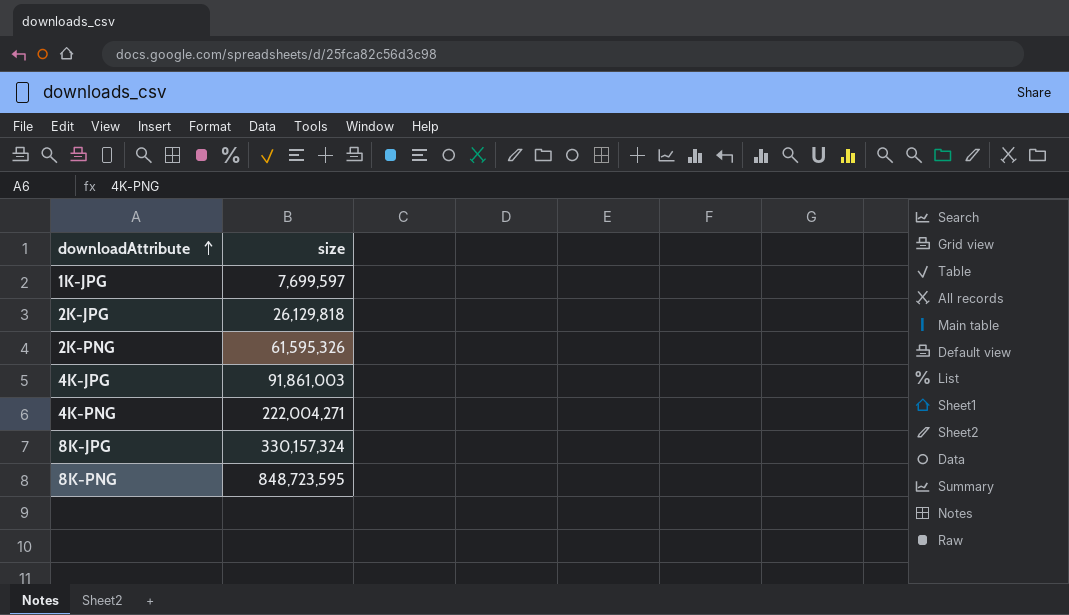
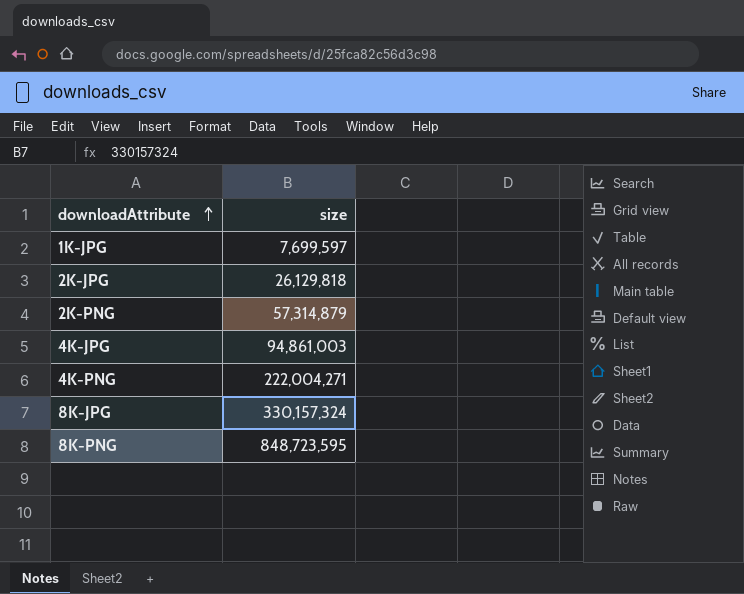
2K-PNG | size: 61,595,326 -> 57,314,879
4K-JPG | size: 91,861,003 -> 94,861,003

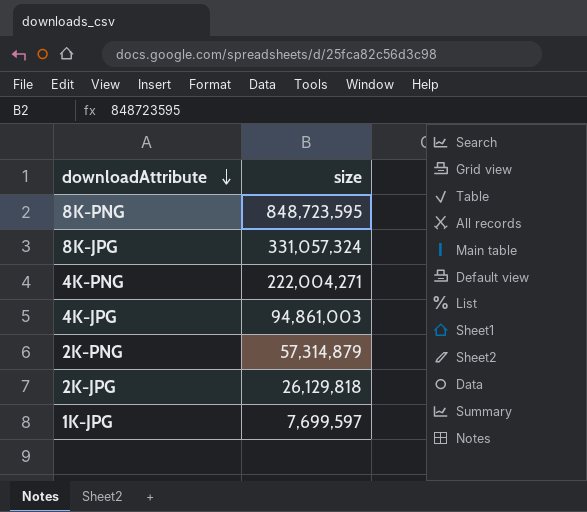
row order: downloadAttribute ascending -> downloadAttribute descending
8K-JPG | size: 330,157,324 -> 331,057,324

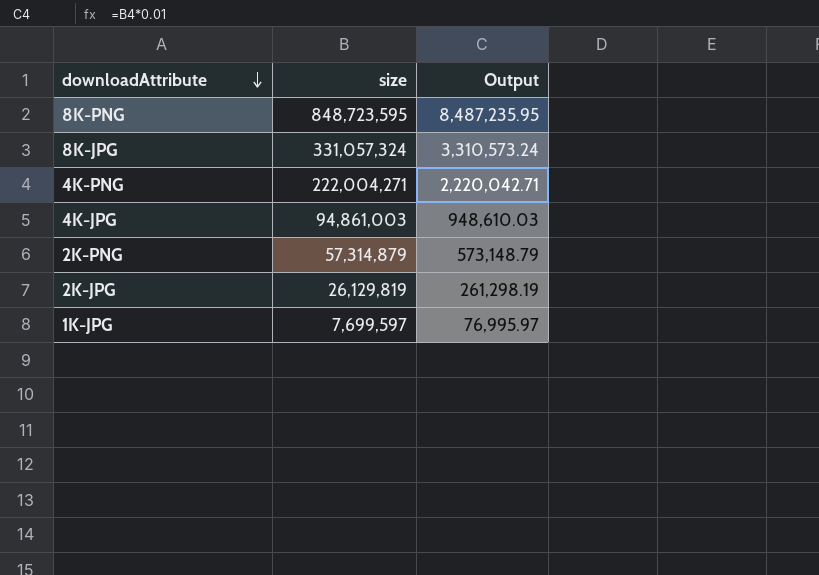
column Output | formula: none -> [size] * 0.01
2K-JPG | size: 26,129,818 -> 26,129,819

